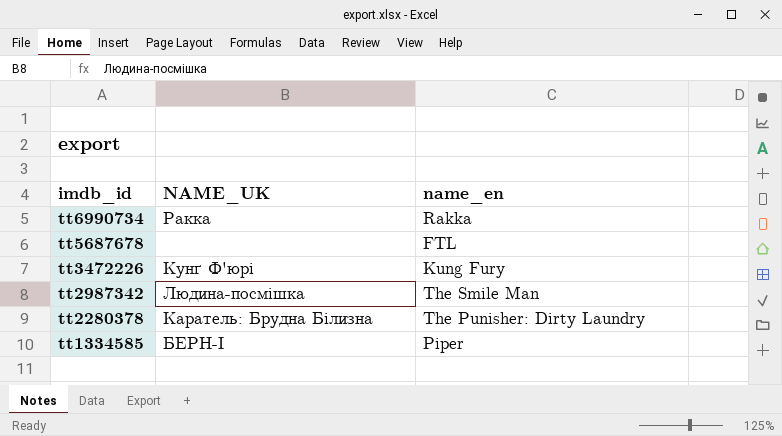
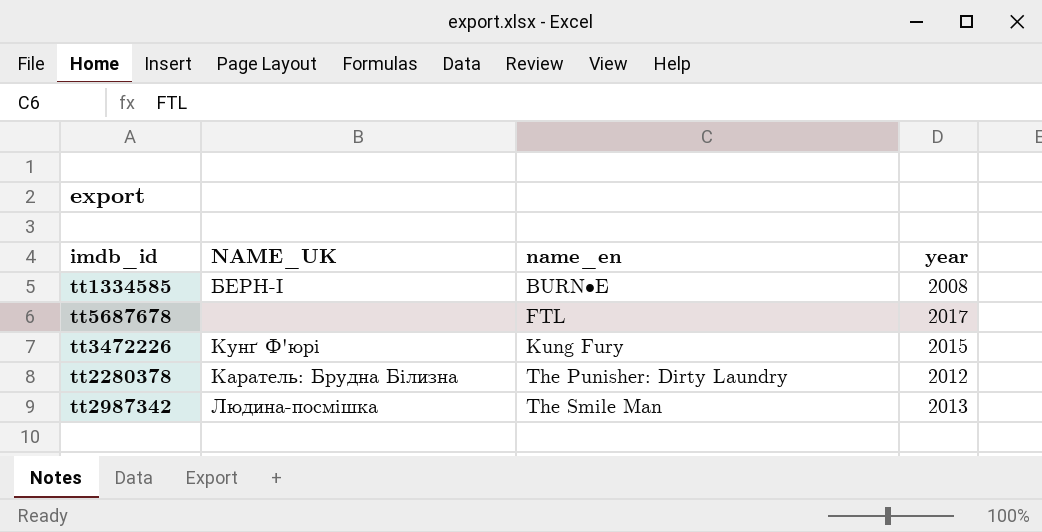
row order: imdb_id descending -> name_en ascending
column year | position: none -> 4
row tt6990734: Ракка | Rakka -> none
tt1334585 | name_en: Piper -> BURN•E

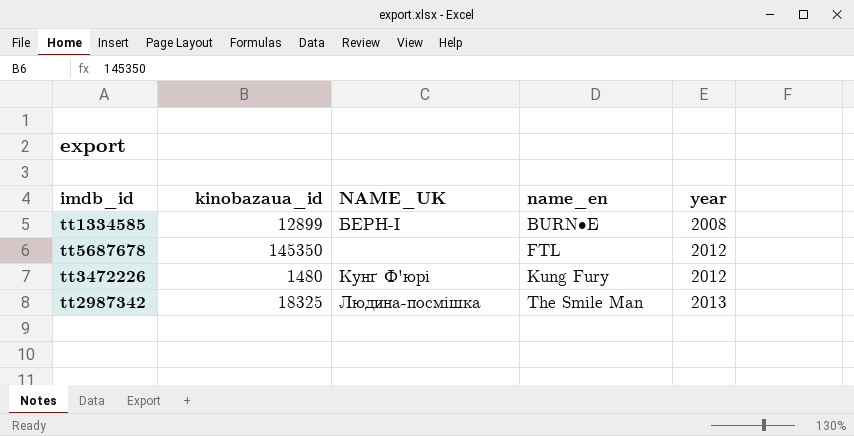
column kinobazaua_id | position: none -> 2
row tt2280378: Каратель: Брудна Білизна | The Punisher: Dirty Laundry | 2012 -> none
tt5687678 | year: 2017 -> 2012
tt3472226 | year: 2015 -> 2012

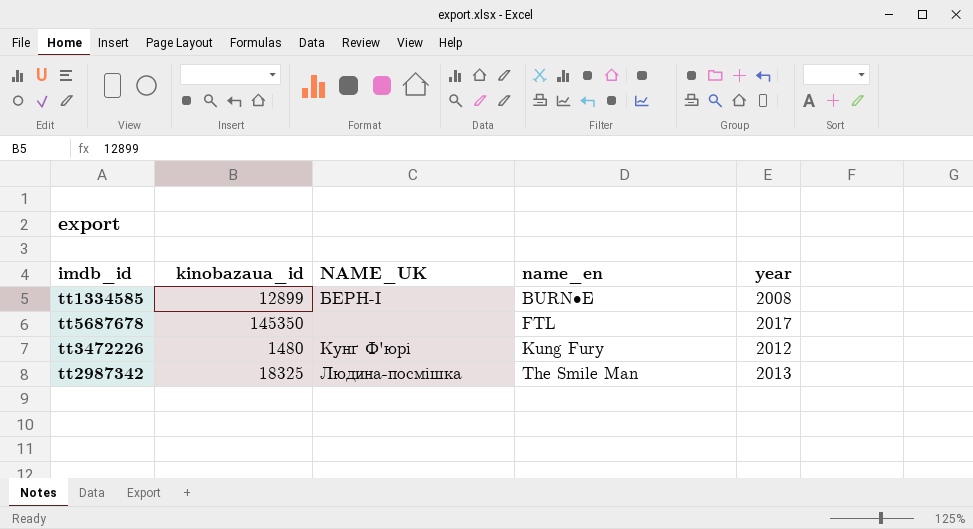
tt5687678 | year: 2012 -> 2017

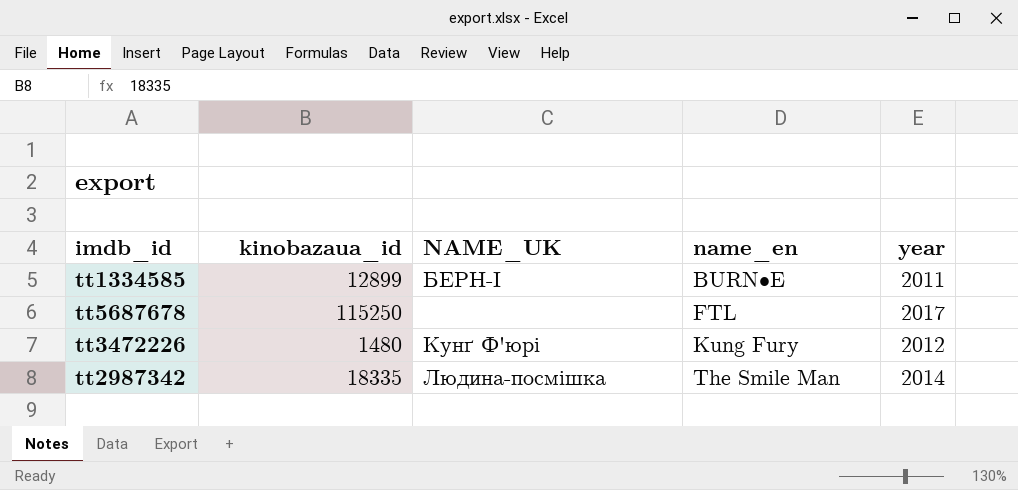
tt1334585 | year: 2008 -> 2011
tt5687678 | kinobazaua_id: 145350 -> 115250
tt2987342 | kinobazaua_id: 18325 -> 18335
tt2987342 | year: 2013 -> 2014

